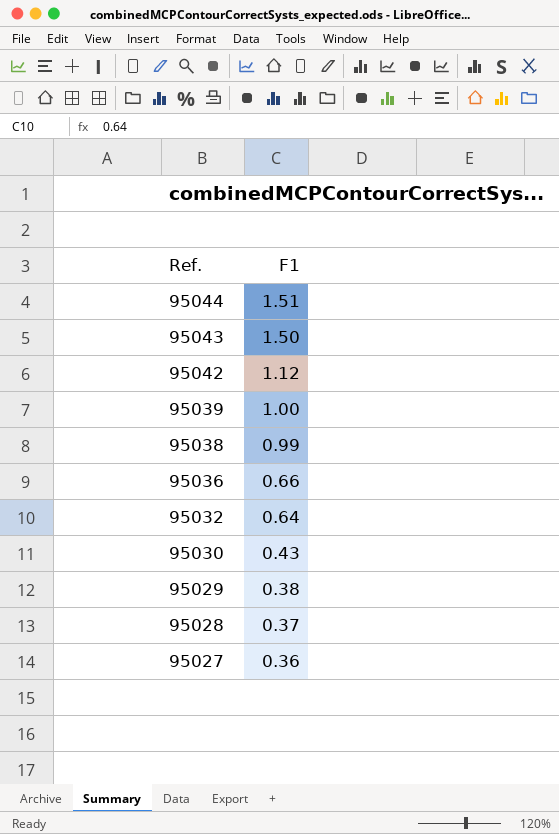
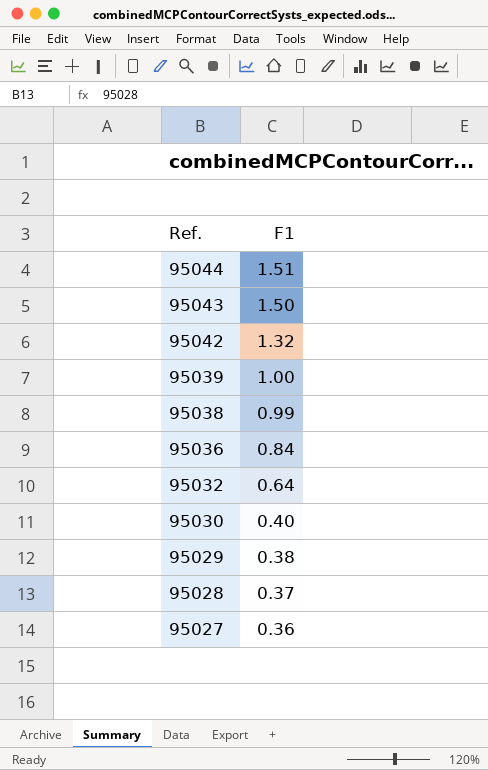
95042 | F1: 1.12 -> 1.32
95036 | F1: 0.66 -> 0.84
95030 | F1: 0.43 -> 0.40

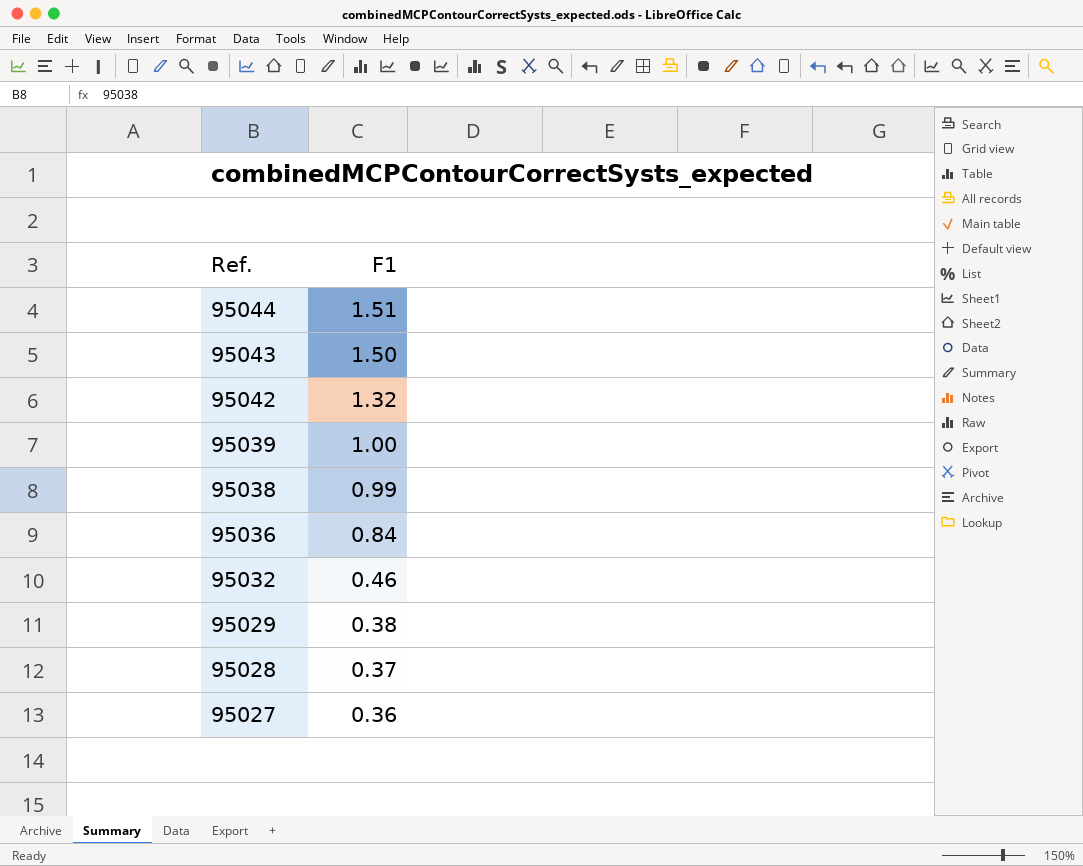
row 95030: 0.40 -> none
95032 | F1: 0.64 -> 0.46

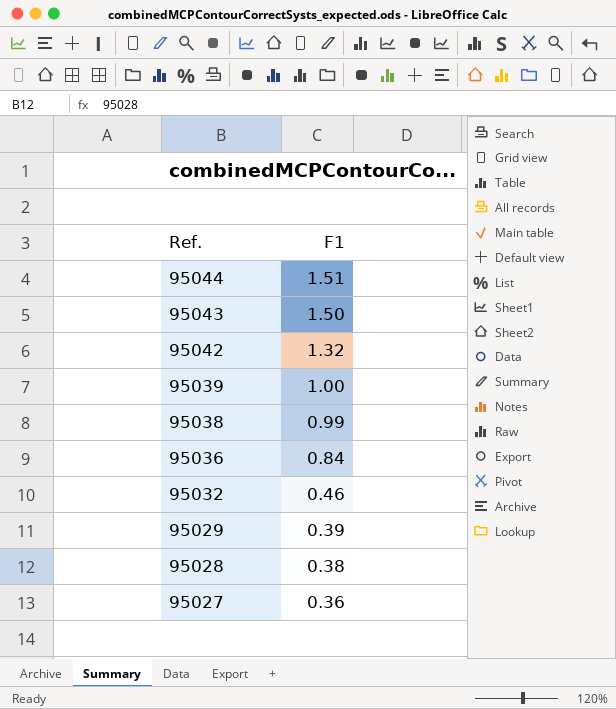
95029 | F1: 0.38 -> 0.39
95028 | F1: 0.37 -> 0.38

